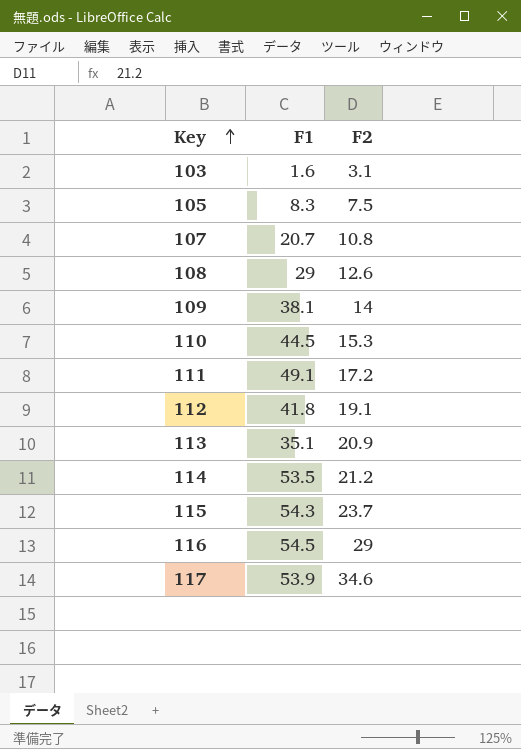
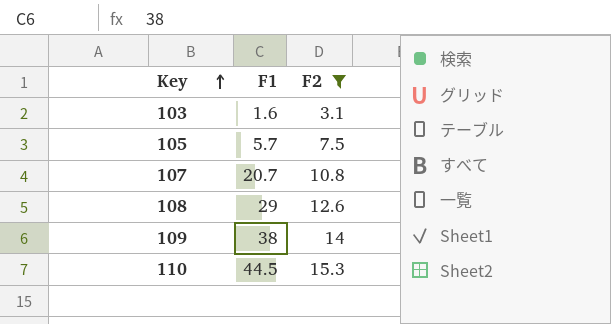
filter: none -> F2 <= 15.3
105 | F1: 8.3 -> 5.7
109 | F1: 38.1 -> 38

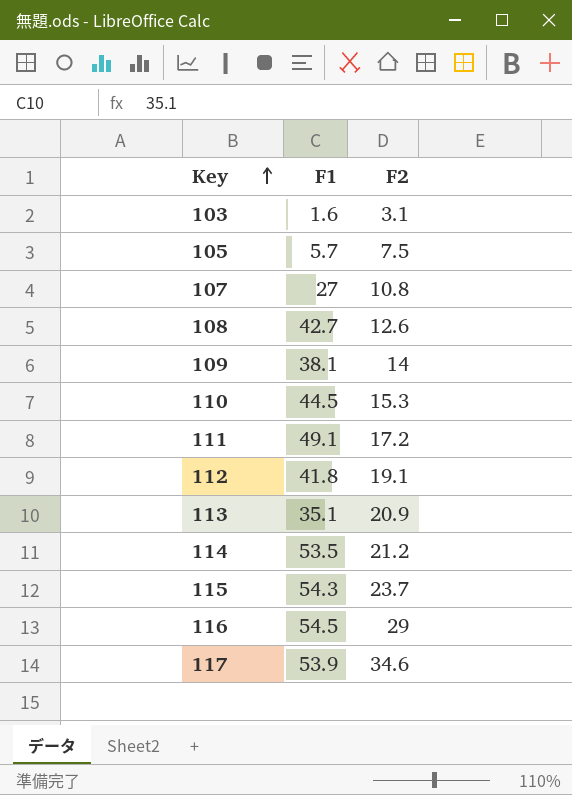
filter: F2 <= 15.3 -> none
107 | F1: 20.7 -> 27
108 | F1: 29 -> 42.7
109 | F1: 38 -> 38.1

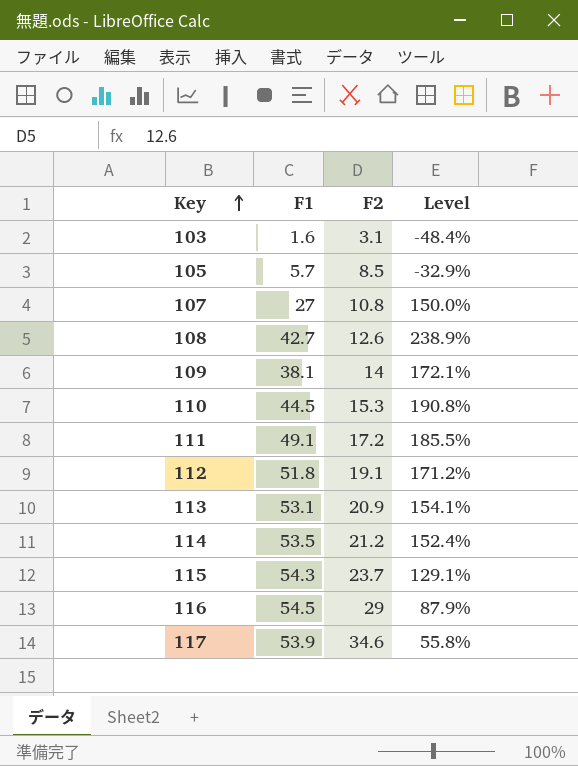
column Level | formula: none -> ([F1] - [F2]) / [F2]
105 | F2: 7.5 -> 8.5
112 | F1: 41.8 -> 51.8
113 | F1: 35.1 -> 53.1

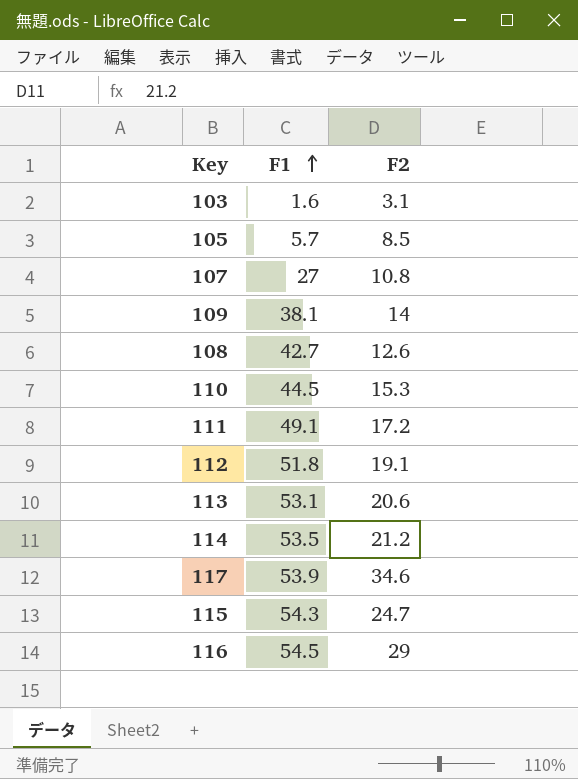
row order: Key ascending -> F1 ascending
column Level | formula: ([F1] - [F2]) / [F2] -> none
113 | F2: 20.9 -> 20.6
115 | F2: 23.7 -> 24.7

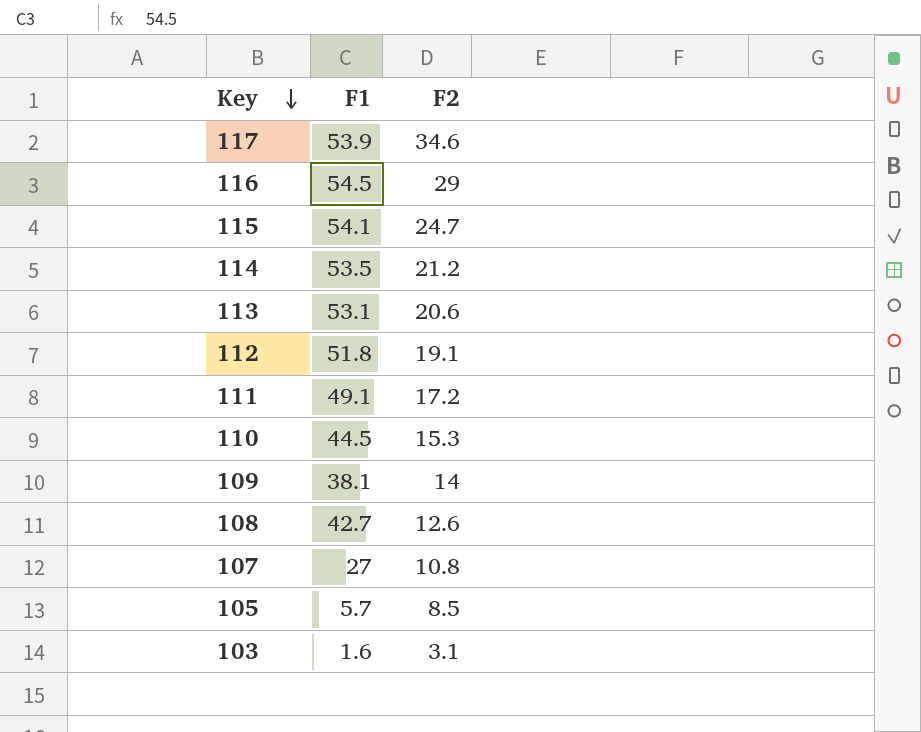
row order: F1 ascending -> Key descending
115 | F1: 54.3 -> 54.1

